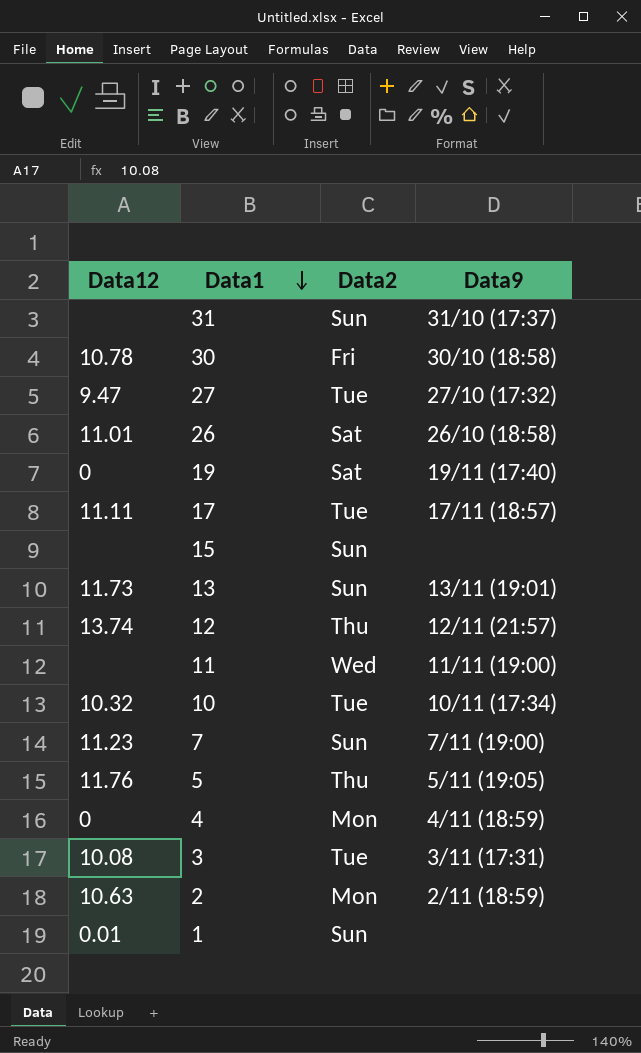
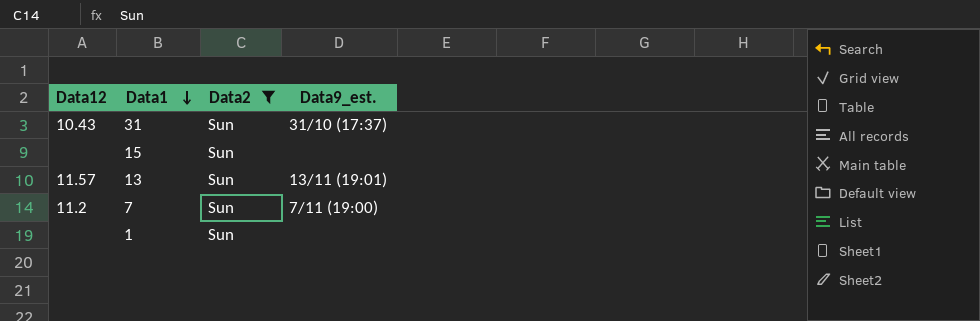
filter: none -> Data2 = Sun
column name: Data9 -> Data9_est.
31 | Data12: none -> 10.43
13 | Data12: 11.73 -> 11.57
7 | Data12: 11.23 -> 11.2
1 | Data12: 0.01 -> none

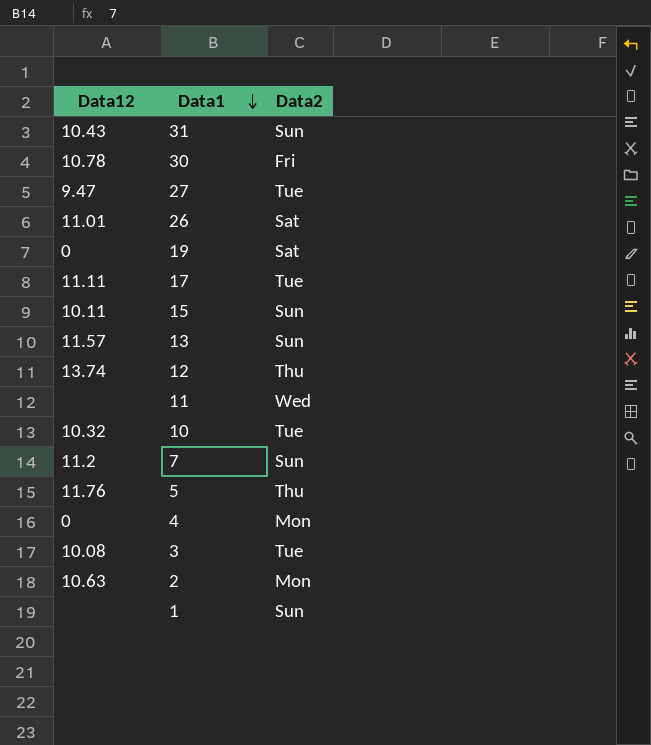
filter: Data2 = Sun -> none
column Data9_est. | position: 4 -> none
15 | Data12: none -> 10.11

